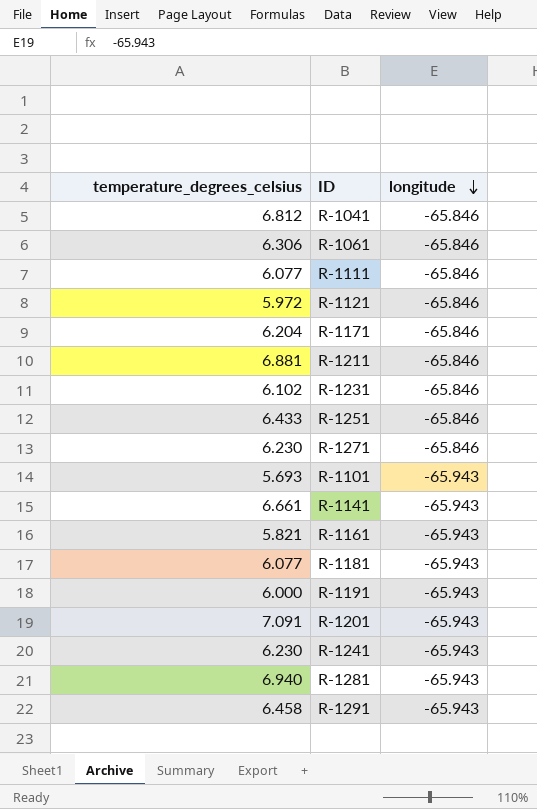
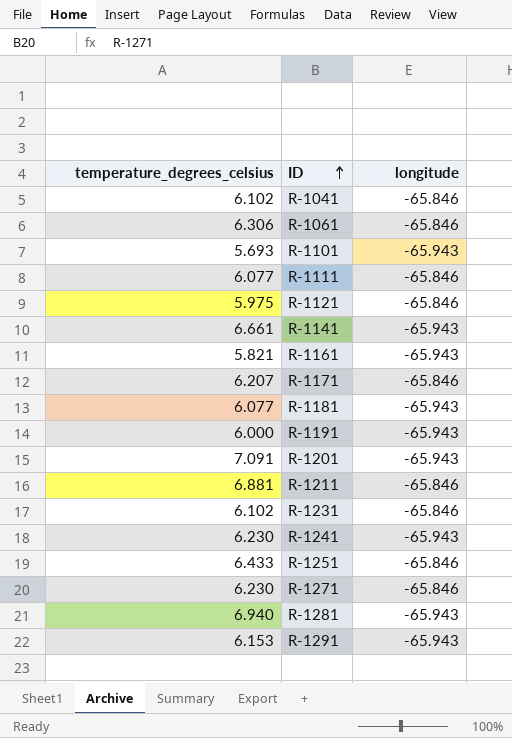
row order: longitude descending -> ID ascending
R-1041 | temperature_degrees_celsius: 6.812 -> 6.102
R-1121 | temperature_degrees_celsius: 5.972 -> 5.975
R-1171 | temperature_degrees_celsius: 6.204 -> 6.207
R-1291 | temperature_degrees_celsius: 6.458 -> 6.153

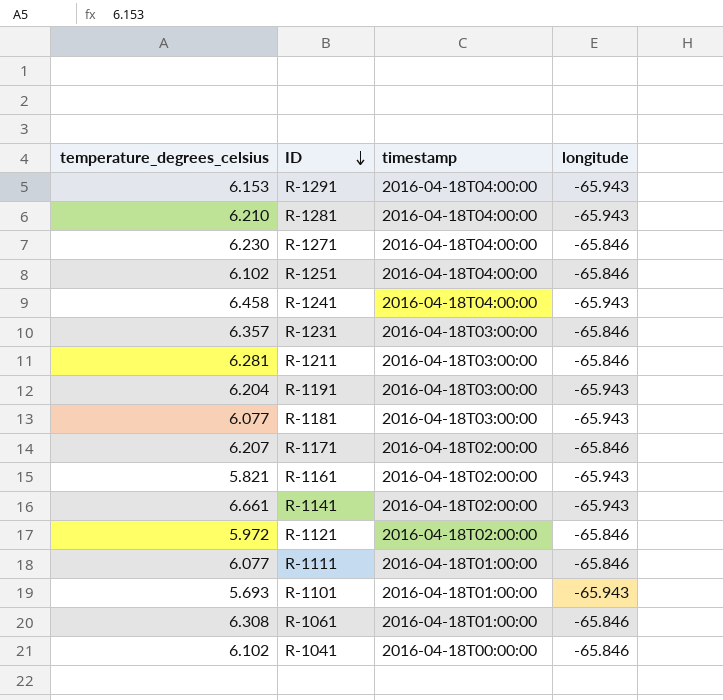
row order: ID ascending -> ID descending
column timestamp | position: none -> 3
row R-1201: 7.091 | -65.943 -> none
R-1281 | temperature_degrees_celsius: 6.940 -> 6.210
R-1251 | temperature_degrees_celsius: 6.433 -> 6.102
R-1241 | temperature_degrees_celsius: 6.230 -> 6.458
R-1231 | temperature_degrees_celsius: 6.102 -> 6.357
R-1211 | temperature_degrees_celsius: 6.881 -> 6.281
R-1191 | temperature_degrees_celsius: 6.000 -> 6.204
R-1121 | temperature_degrees_celsius: 5.975 -> 5.972
R-1061 | temperature_degrees_celsius: 6.306 -> 6.308

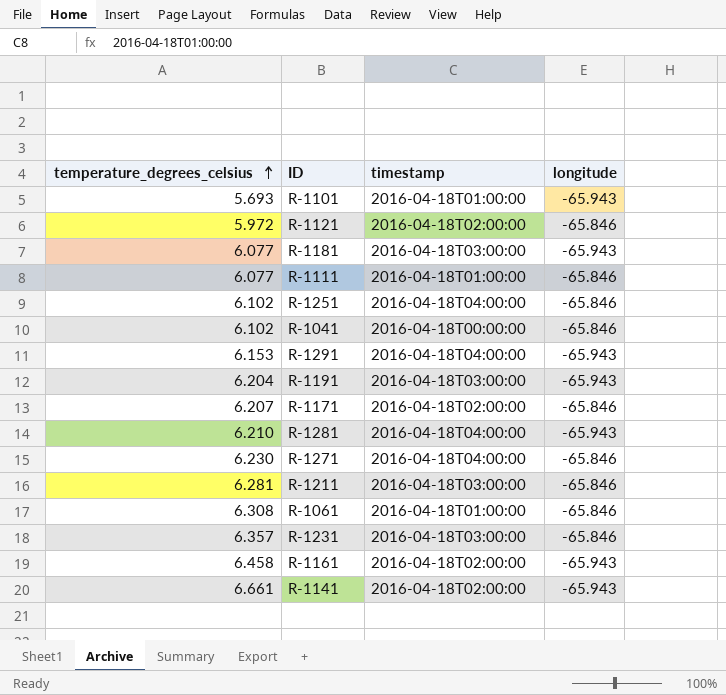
row order: ID descending -> temperature_degrees_celsius ascending
row R-1241: 6.458 | 2016-04-18T04:00:00 | -65.943 -> none
R-1161 | temperature_degrees_celsius: 5.821 -> 6.458

